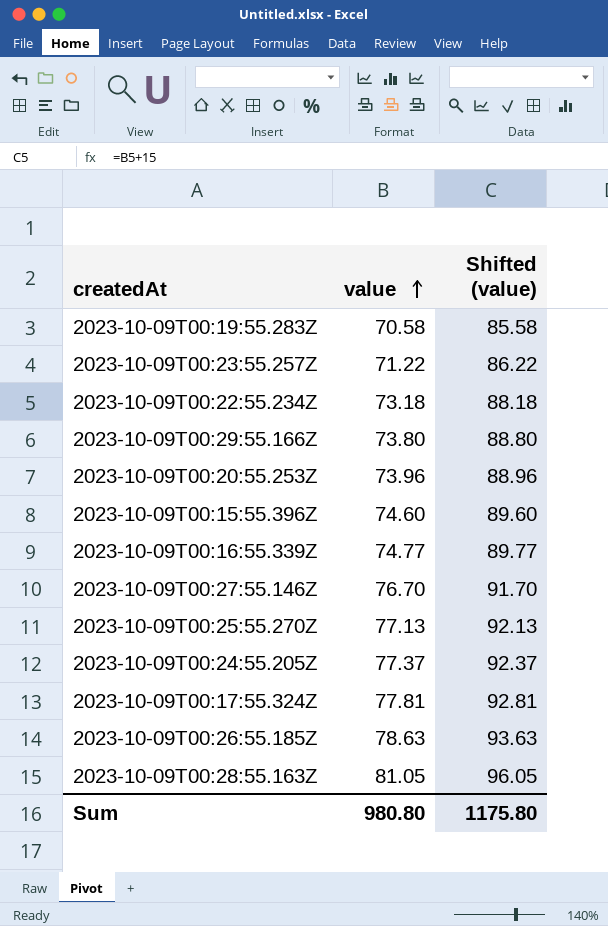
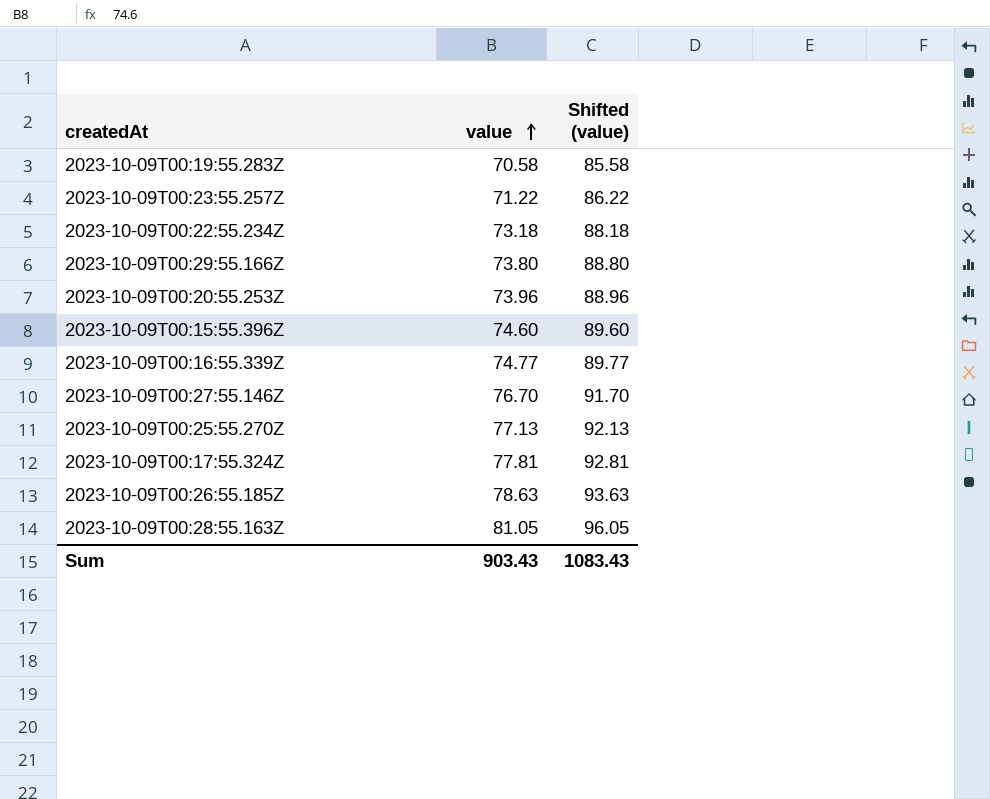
row 2023-10-09T00:24:55.205Z: 77.37 | 92.37 -> none
Sum | value: 980.80 -> 903.43
Sum | Shifted (value): 1175.80 -> 1083.43

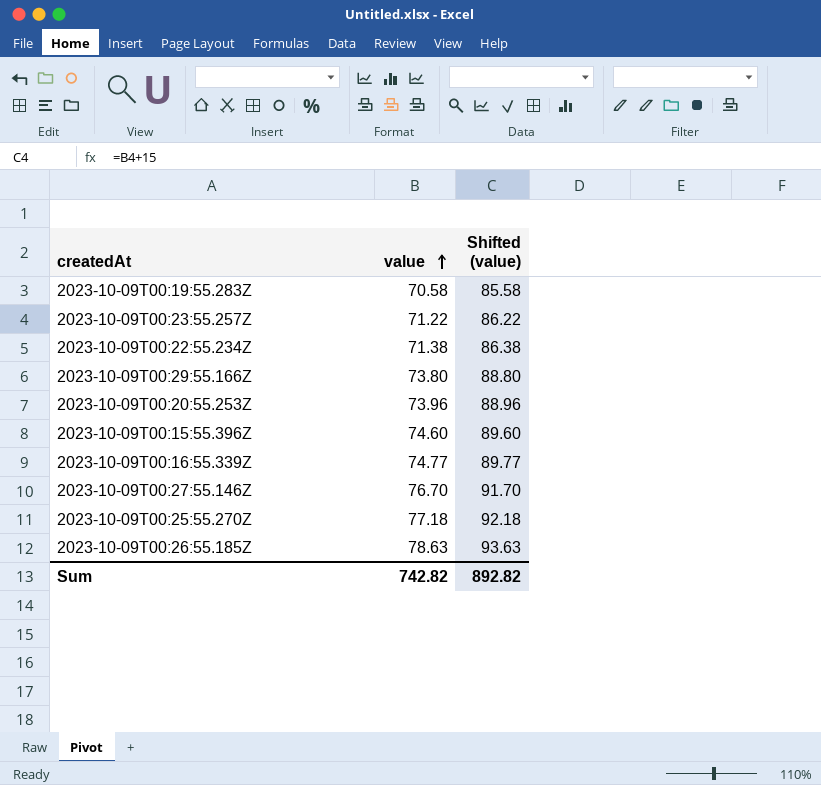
row 2023-10-09T00:17:55.324Z: 77.81 | 92.81 -> none
row 2023-10-09T00:28:55.163Z: 81.05 | 96.05 -> none
2023-10-09T00:22:55.234Z | value: 73.18 -> 71.38
2023-10-09T00:22:55.234Z | Shifted (value): 88.18 -> 86.38
2023-10-09T00:25:55.270Z | value: 77.13 -> 77.18
2023-10-09T00:25:55.270Z | Shifted (value): 92.13 -> 92.18
Sum | value: 903.43 -> 742.82
Sum | Shifted (value): 1083.43 -> 892.82

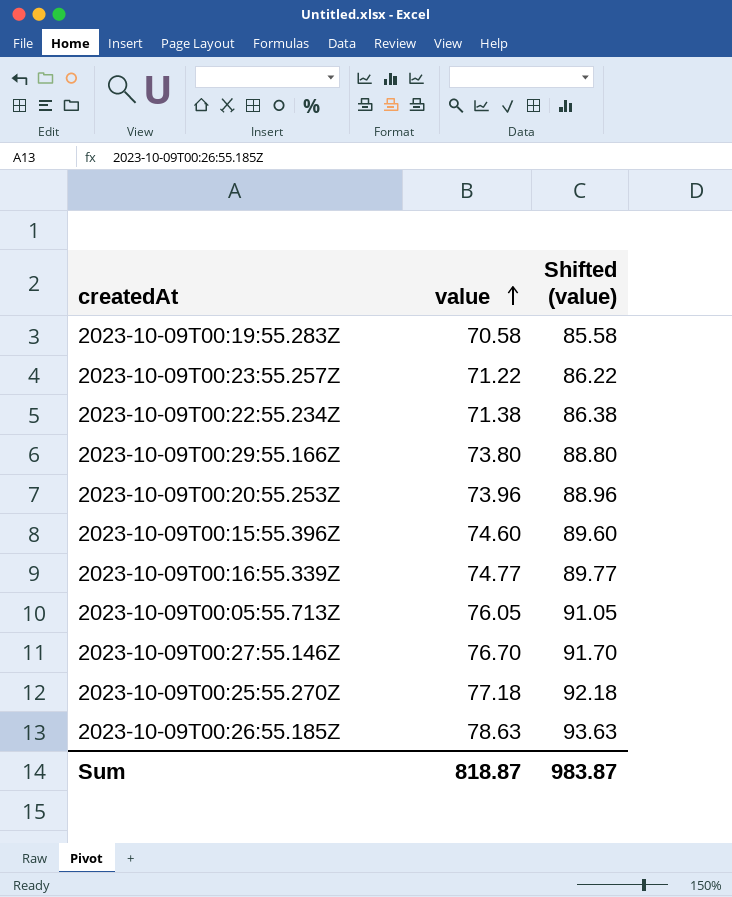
row 2023-10-09T00:05:55.713Z: none -> 76.05 | 91.05
Sum | value: 742.82 -> 818.87
Sum | Shifted (value): 892.82 -> 983.87

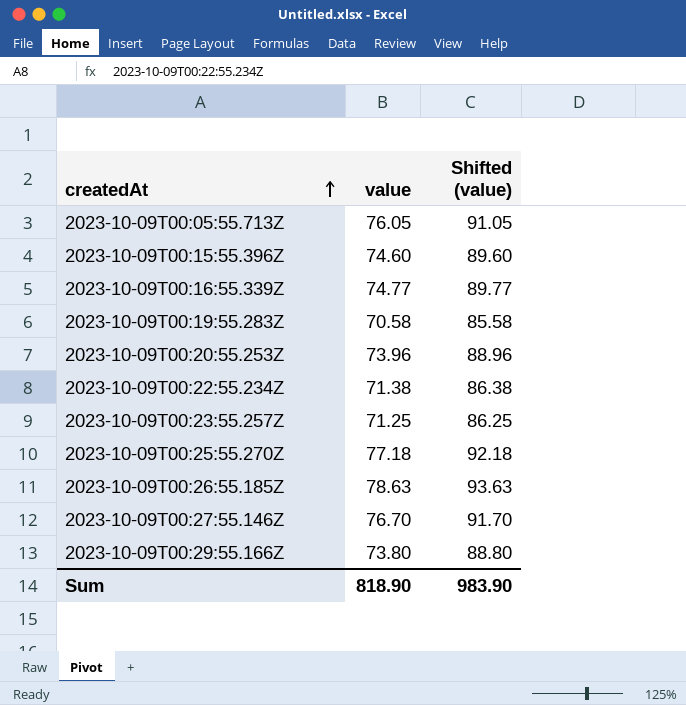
row order: value ascending -> createdAt ascending
2023-10-09T00:23:55.257Z | value: 71.22 -> 71.25
2023-10-09T00:23:55.257Z | Shifted (value): 86.22 -> 86.25
Sum | value: 818.87 -> 818.90
Sum | Shifted (value): 983.87 -> 983.90

